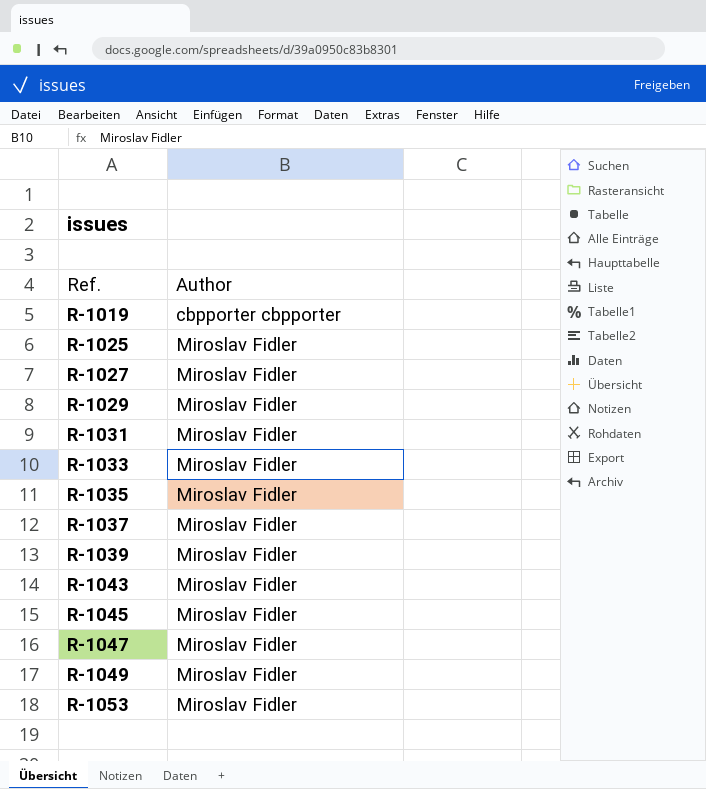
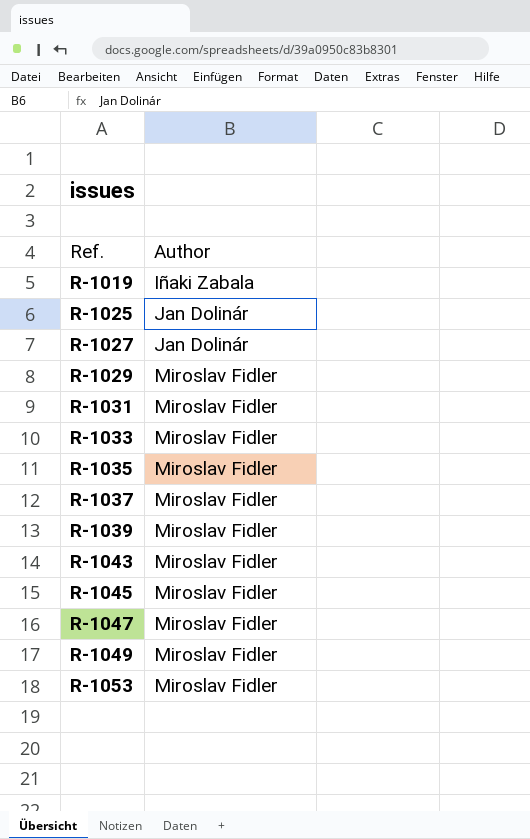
R-1019 | Author: cbpporter cbpporter -> Iñaki Zabala
R-1025 | Author: Miroslav Fidler -> Jan Dolinár
R-1027 | Author: Miroslav Fidler -> Jan Dolinár

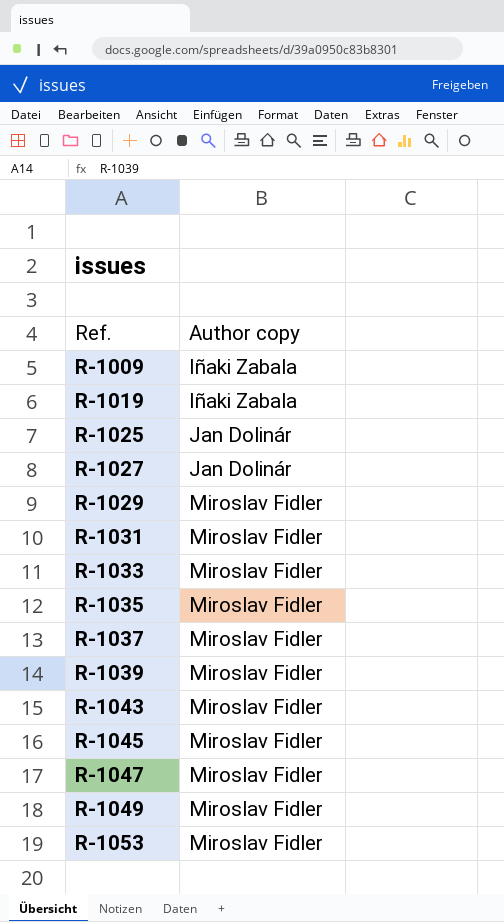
column name: Author -> Author copy
row R-1009: none -> Iñaki Zabala

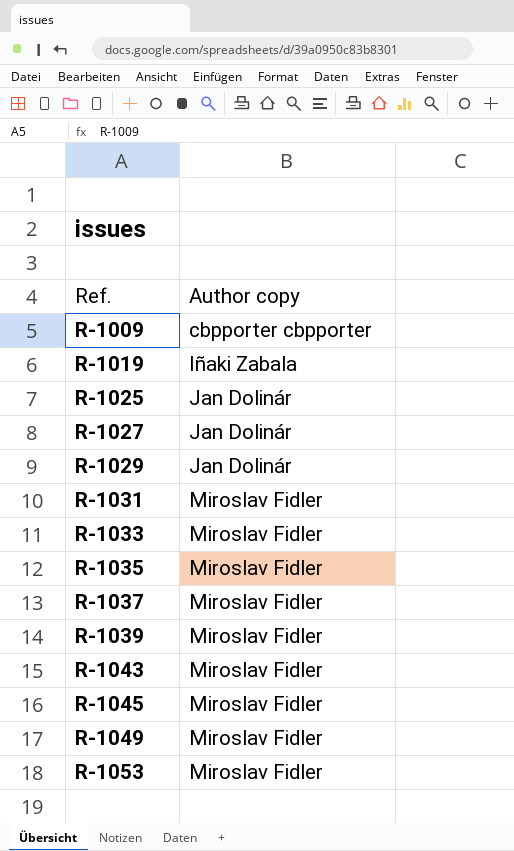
row R-1047: Miroslav Fidler -> none
R-1009 | Author copy: Iñaki Zabala -> cbpporter cbpporter
R-1029 | Author copy: Miroslav Fidler -> Jan Dolinár

